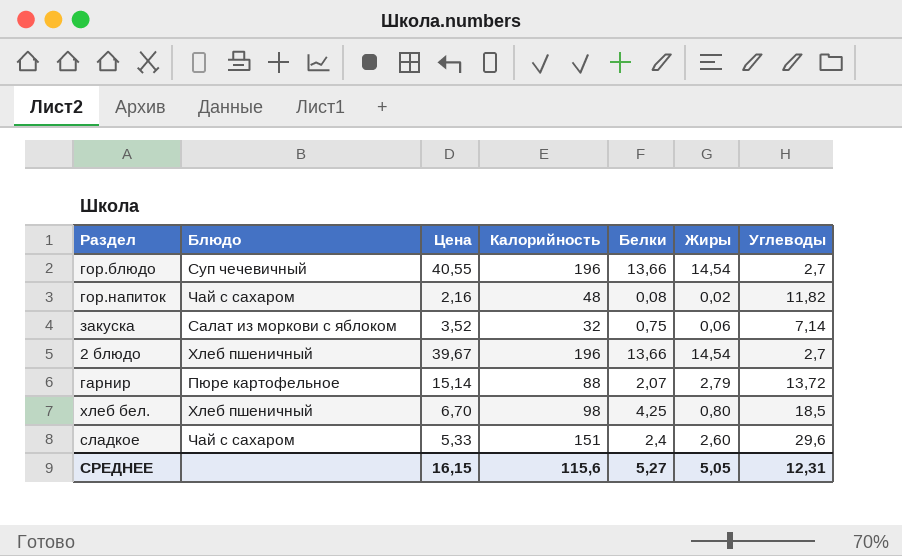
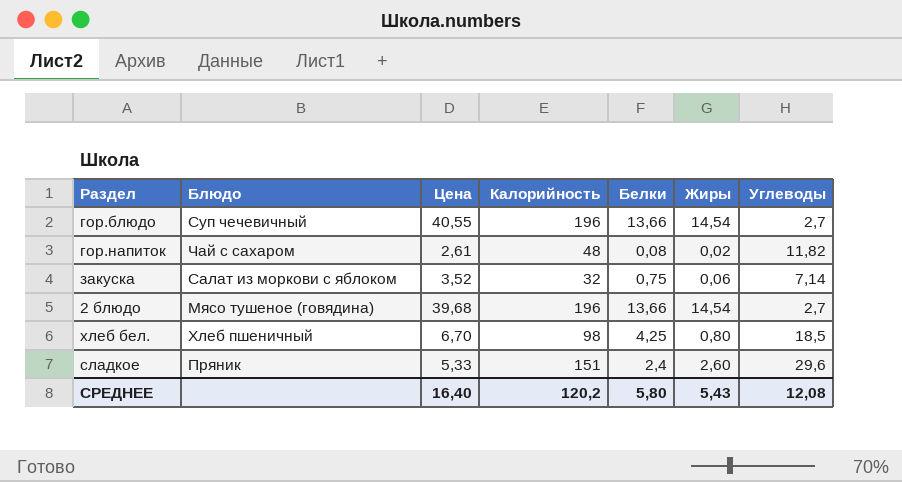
row гарнир: Пюре картофельное | 15,14 | 88 | 2,07 | 2,79 | 13,72 -> none
гор.напиток | Цена: 2,16 -> 2,61
2 блюдо | Блюдо: Хлеб пшеничный -> Мясо тушеное (говядина)
2 блюдо | Цена: 39,67 -> 39,68
сладкое | Блюдо: Чай с сахаром -> Пряник
СРЕДНЕЕ | Цена: 16,15 -> 16,40
СРЕДНЕЕ | Калорийность: 115,6 -> 120,2
СРЕДНЕЕ | Белки: 5,27 -> 5,80
СРЕДНЕЕ | Жиры: 5,05 -> 5,43
СРЕДНЕЕ | Углеводы: 12,31 -> 12,08

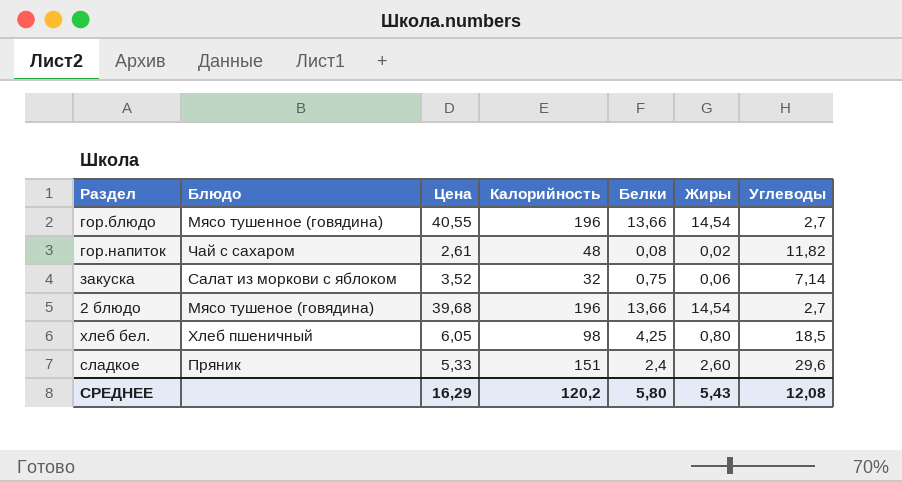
гор.блюдо | Блюдо: Суп чечевичный -> Мясо тушенное (говядина)
хлеб бел. | Цена: 6,70 -> 6,05
СРЕДНЕЕ | Цена: 16,40 -> 16,29

